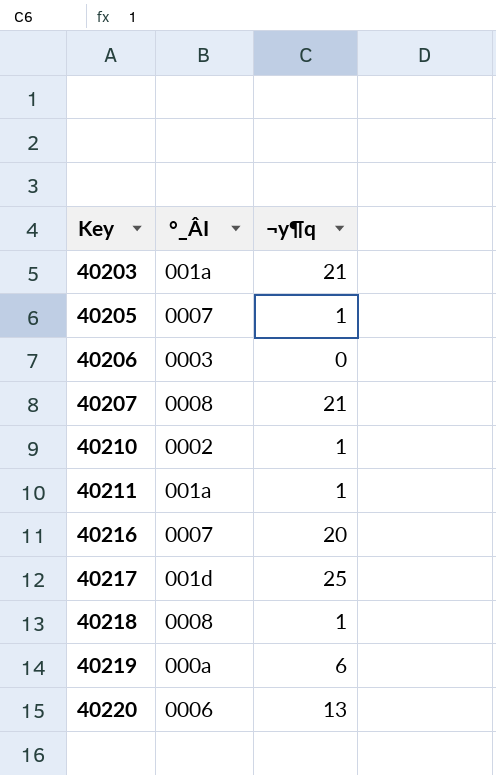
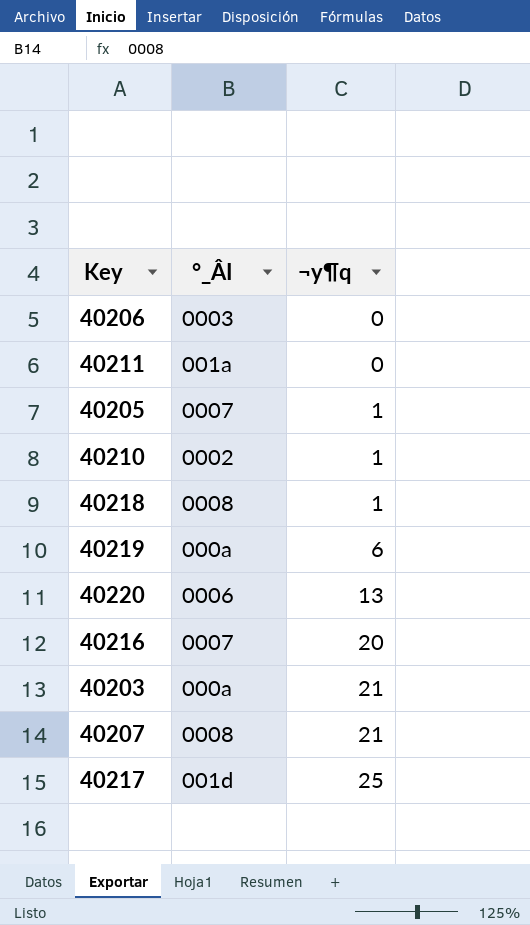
row order: Key ascending -> ¬y¶q ascending
40211 | ¬y¶q: 1 -> 0
40203 | °_ÂI: 001a -> 000a

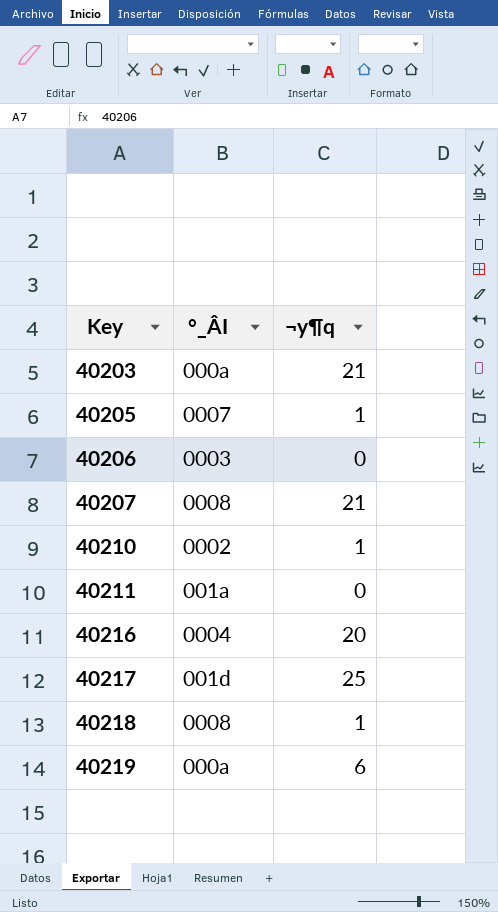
row order: ¬y¶q ascending -> Key ascending
row 40220: 0006 | 13 -> none
40216 | °_ÂI: 0007 -> 0004

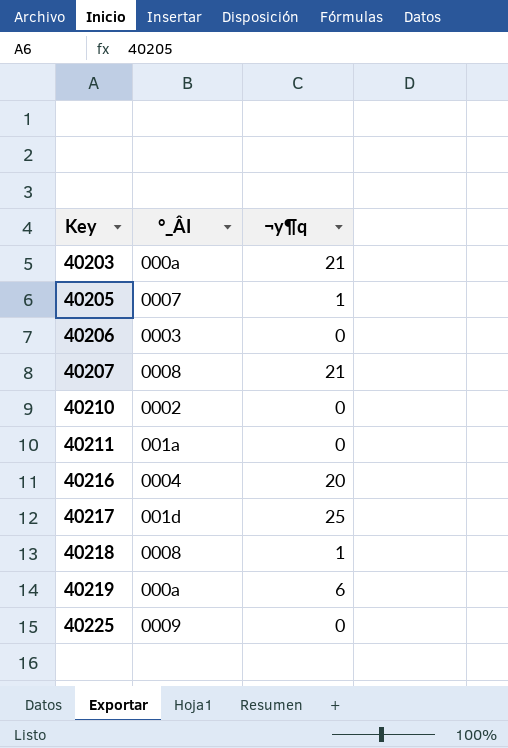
40210 | ¬y¶q: 1 -> 0
row 40225: none -> 0009 | 0

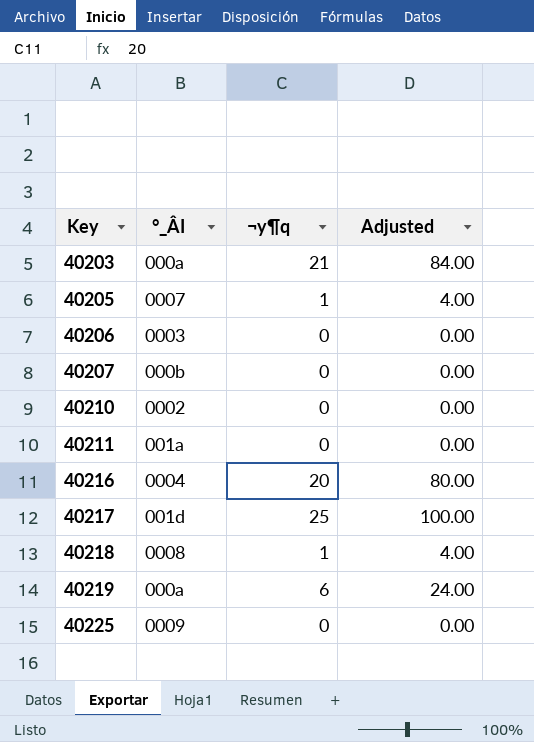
column Adjusted | formula: none -> [¬y¶q] * 4
40207 | °_ÂI: 0008 -> 000b
40207 | ¬y¶q: 21 -> 0

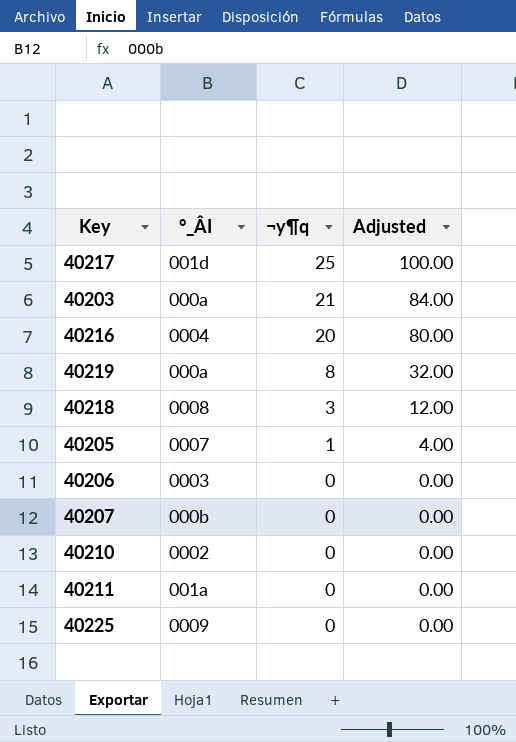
row order: Key ascending -> ¬y¶q descending
40219 | ¬y¶q: 6 -> 8
40219 | Adjusted: 24.00 -> 32.00
40218 | ¬y¶q: 1 -> 3
40218 | Adjusted: 4.00 -> 12.00

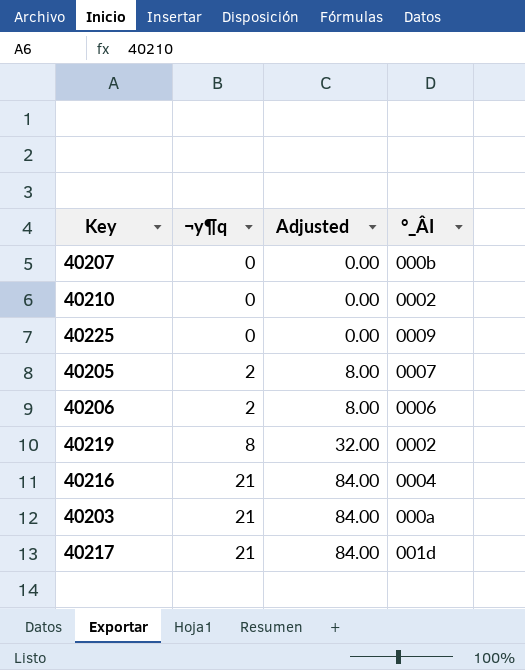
row order: ¬y¶q descending -> ¬y¶q ascending
column °_ÂI | position: 2 -> 4
row 40218: 0008 | 3 | 12.00 -> none
row 40211: 001a | 0 | 0.00 -> none
40205 | ¬y¶q: 1 -> 2
40205 | Adjusted: 4.00 -> 8.00
40206 | ¬y¶q: 0 -> 2
40206 | Adjusted: 0.00 -> 8.00
40206 | °_ÂI: 0003 -> 0006
40219 | °_ÂI: 000a -> 0002
40216 | ¬y¶q: 20 -> 21
40216 | Adjusted: 80.00 -> 84.00
40217 | ¬y¶q: 25 -> 21
40217 | Adjusted: 100.00 -> 84.00

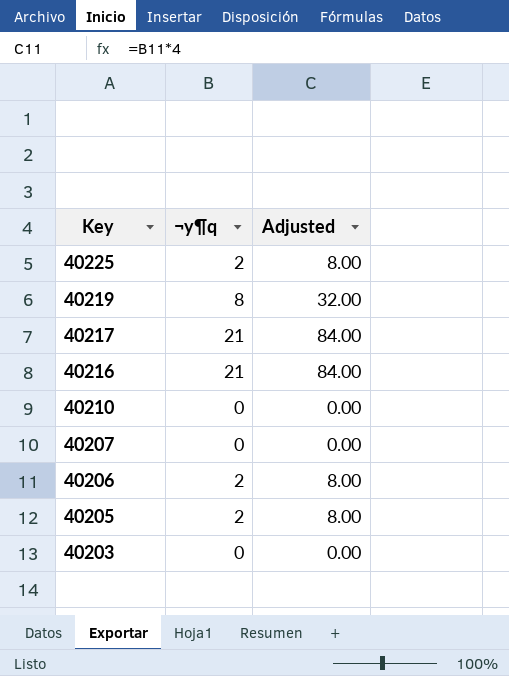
row order: ¬y¶q ascending -> Key descending
column °_ÂI | position: 4 -> none
40225 | ¬y¶q: 0 -> 2
40225 | Adjusted: 0.00 -> 8.00
40203 | ¬y¶q: 21 -> 0
40203 | Adjusted: 84.00 -> 0.00

